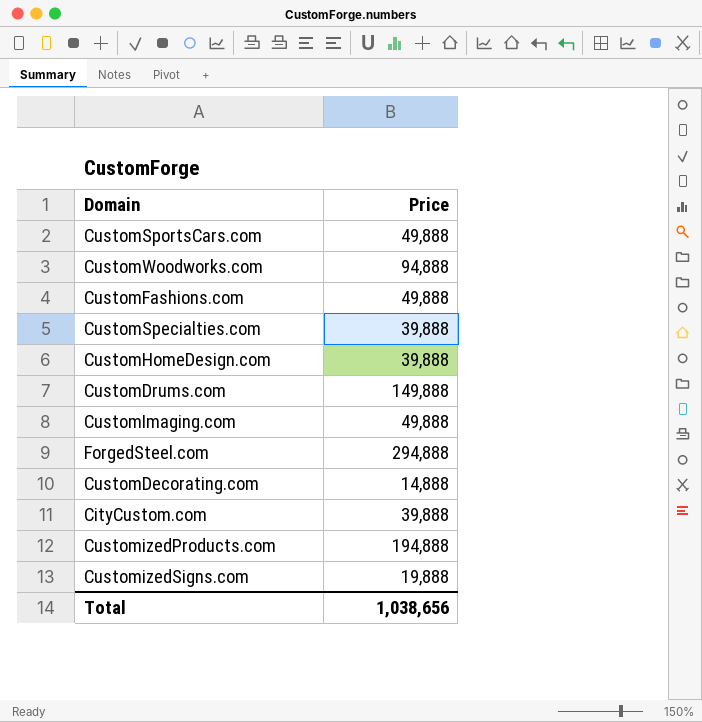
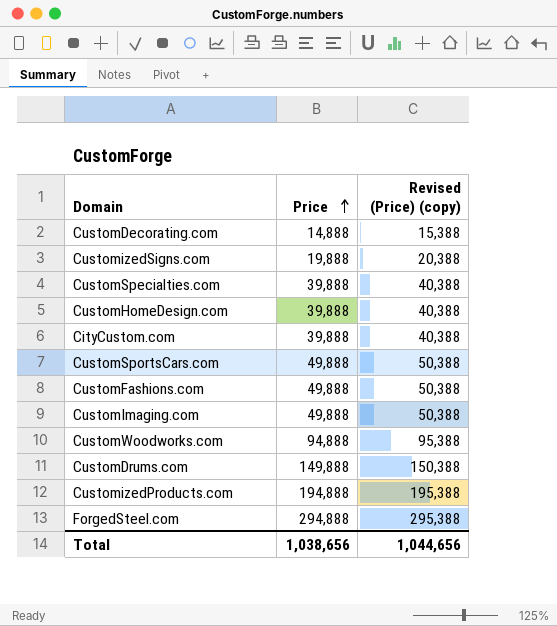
row order: none -> Price ascending
column Revised (Price) (copy) | formula: none -> [Price] + 500

